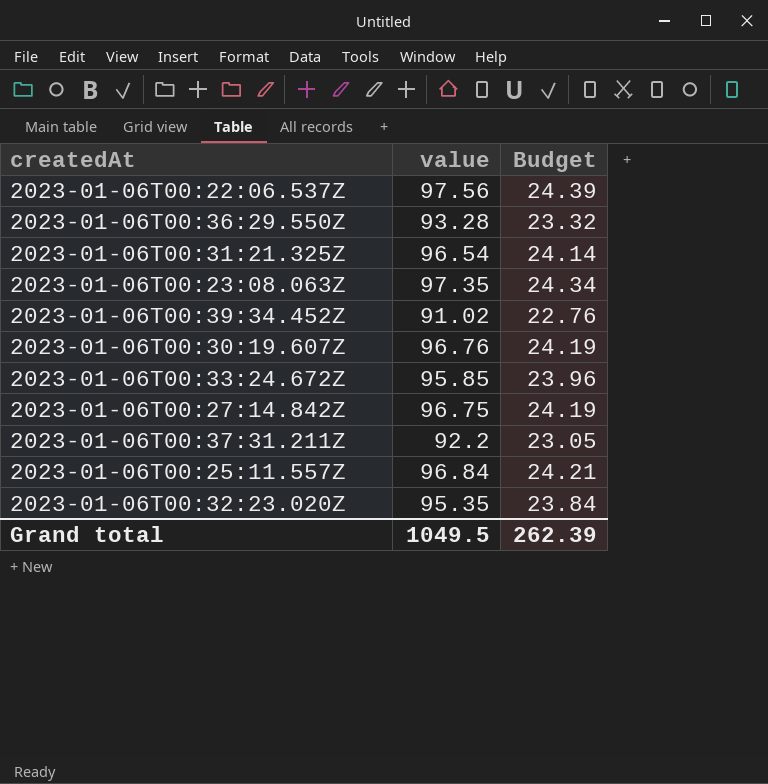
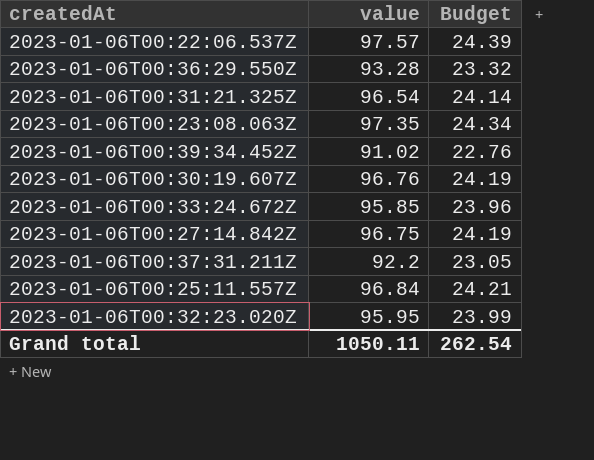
2023-01-06T00:22:06.537Z | value: 97.56 -> 97.57
2023-01-06T00:32:23.020Z | value: 95.35 -> 95.95
2023-01-06T00:32:23.020Z | Budget: 23.84 -> 23.99
Grand total | value: 1049.5 -> 1050.11
Grand total | Budget: 262.39 -> 262.54

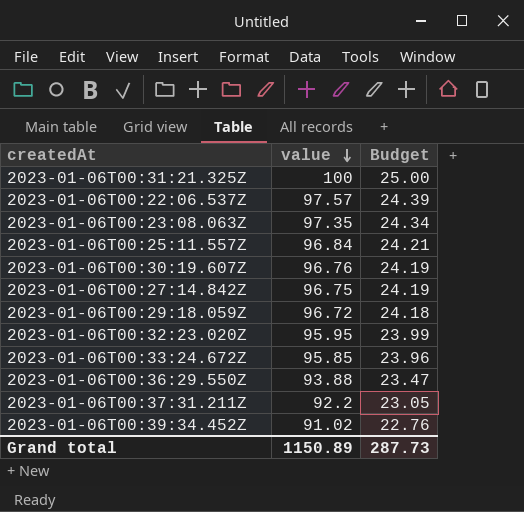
row order: none -> value descending
2023-01-06T00:31:21.325Z | value: 96.54 -> 100
2023-01-06T00:31:21.325Z | Budget: 24.14 -> 25.00
row 2023-01-06T00:29:18.059Z: none -> 96.72 | 24.18
2023-01-06T00:36:29.550Z | value: 93.28 -> 93.88
2023-01-06T00:36:29.550Z | Budget: 23.32 -> 23.47
Grand total | value: 1050.11 -> 1150.89
Grand total | Budget: 262.54 -> 287.73

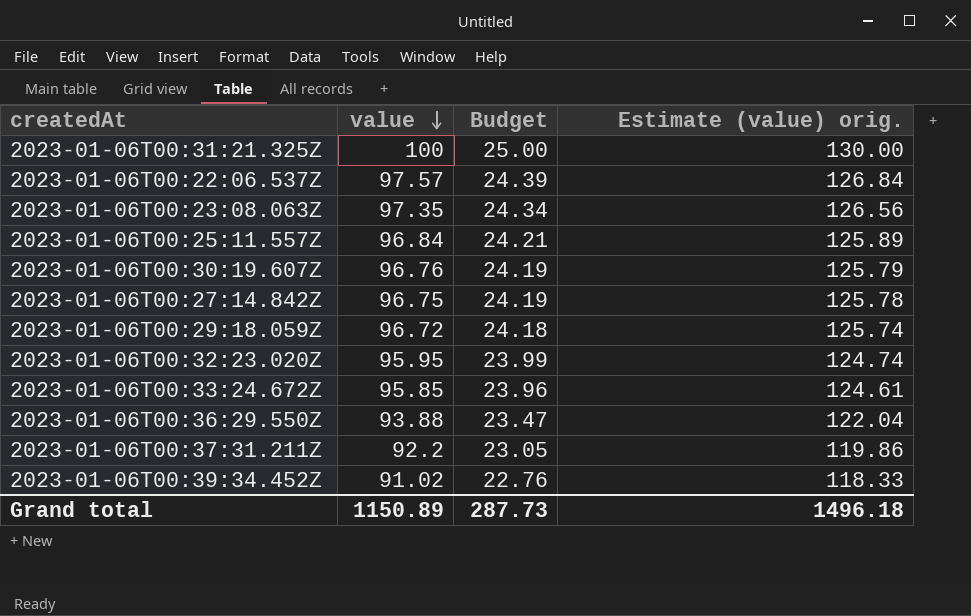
column Estimate (value) orig. | formula: none -> [value] * 1.3

